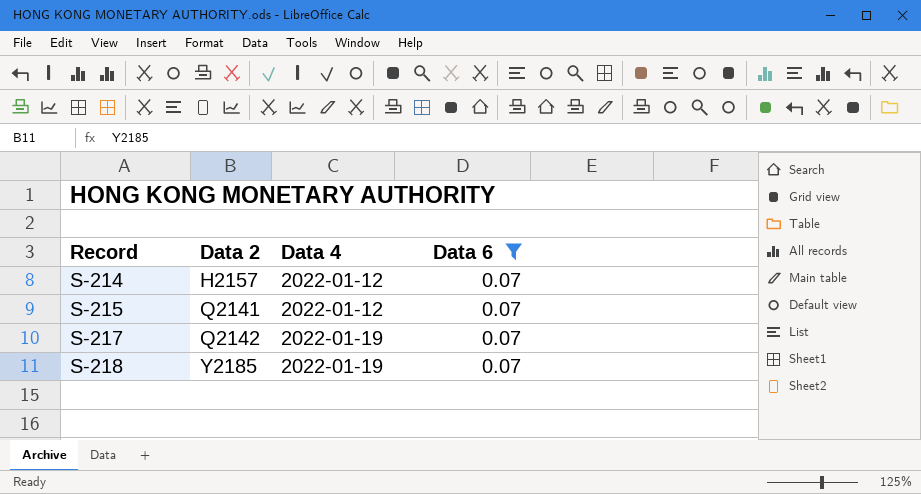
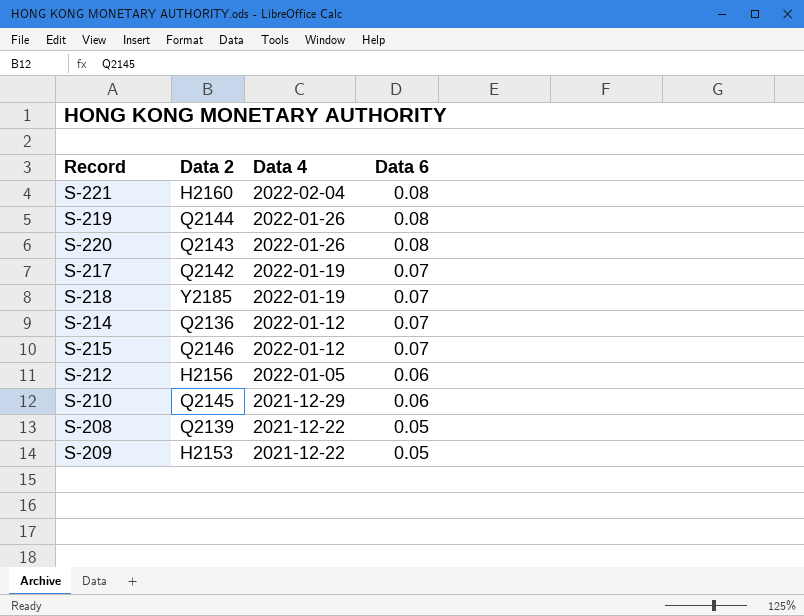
filter: Data 6 = 0.07 -> none
row order: Record ascending -> Data 4 descending
S-214 | Data 2: H2157 -> Q2136
S-215 | Data 2: Q2141 -> Q2146

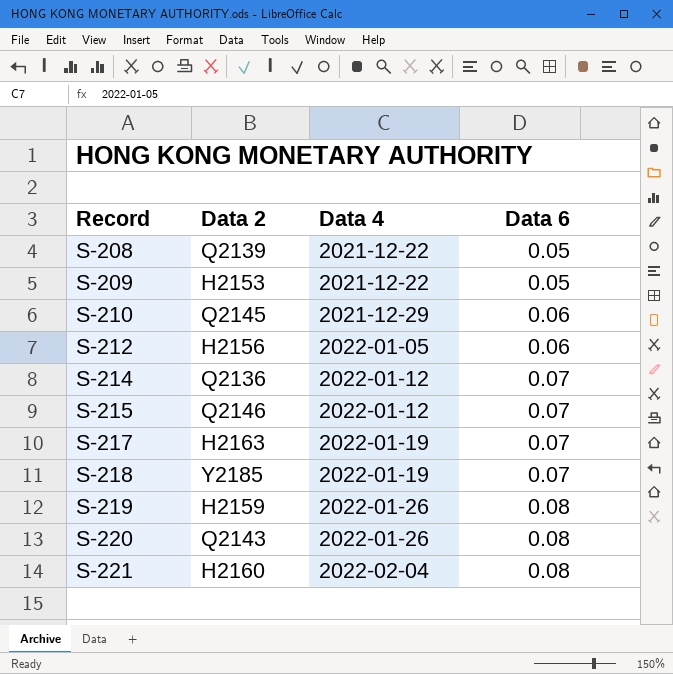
row order: Data 4 descending -> Record ascending
S-217 | Data 2: Q2142 -> H2163
S-219 | Data 2: Q2144 -> H2159

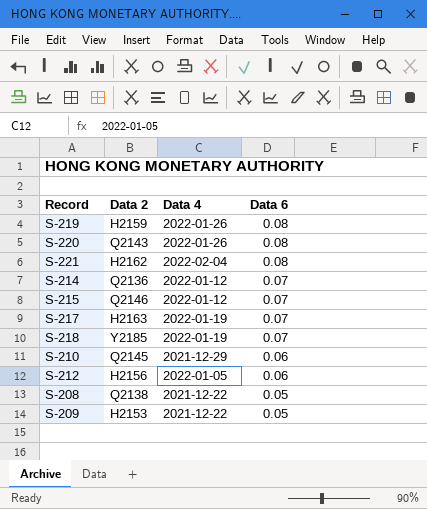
row order: Record ascending -> Data 6 descending
S-221 | Data 2: H2160 -> H2162
S-208 | Data 2: Q2139 -> Q2138

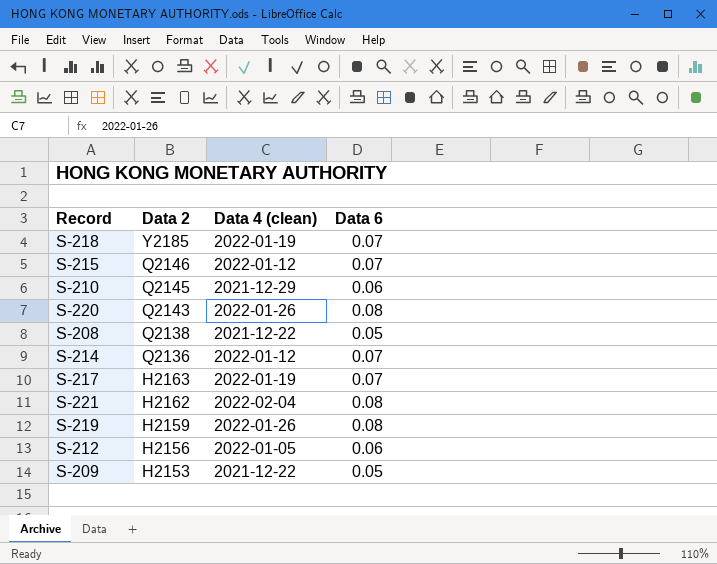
row order: Data 6 descending -> Data 2 descending
column name: Data 4 -> Data 4 (clean)

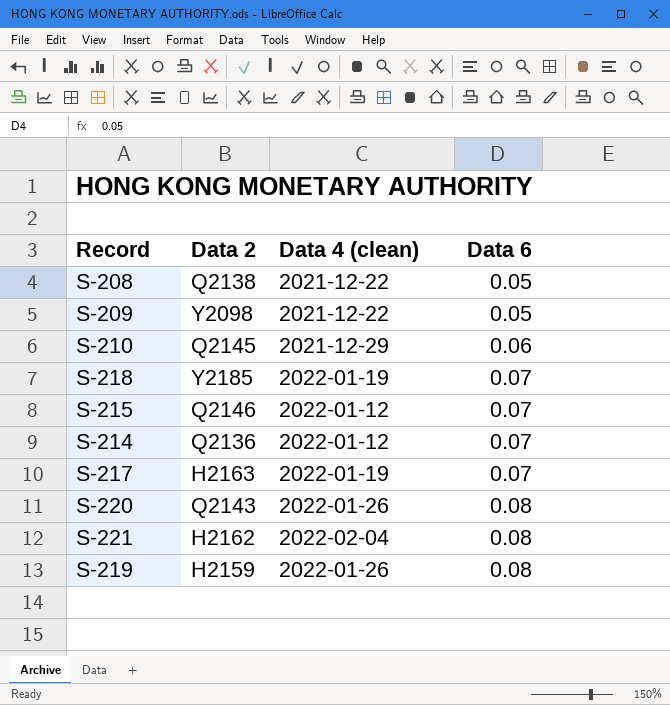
row order: Data 2 descending -> Data 6 ascending
row S-212: H2156 | 2022-01-05 | 0.06 -> none
S-209 | Data 2: H2153 -> Y2098

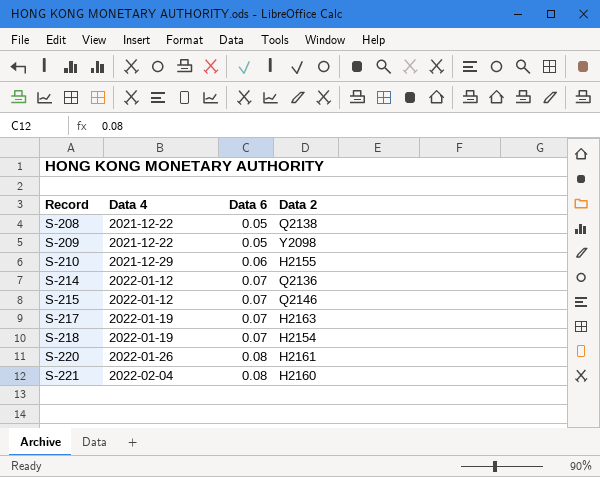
row order: Data 6 ascending -> Record ascending
column name: Data 4 (clean) -> Data 4
column Data 2 | position: 2 -> 4
row S-219: H2159 | 2022-01-26 | 0.08 -> none
S-210 | Data 2: Q2145 -> H2155
S-218 | Data 2: Y2185 -> H2154
S-220 | Data 2: Q2143 -> H2161
S-221 | Data 2: H2162 -> H2160

